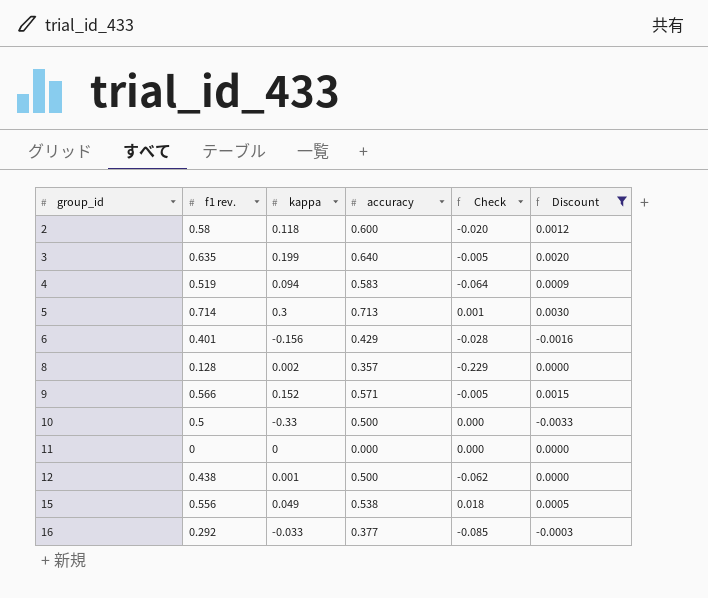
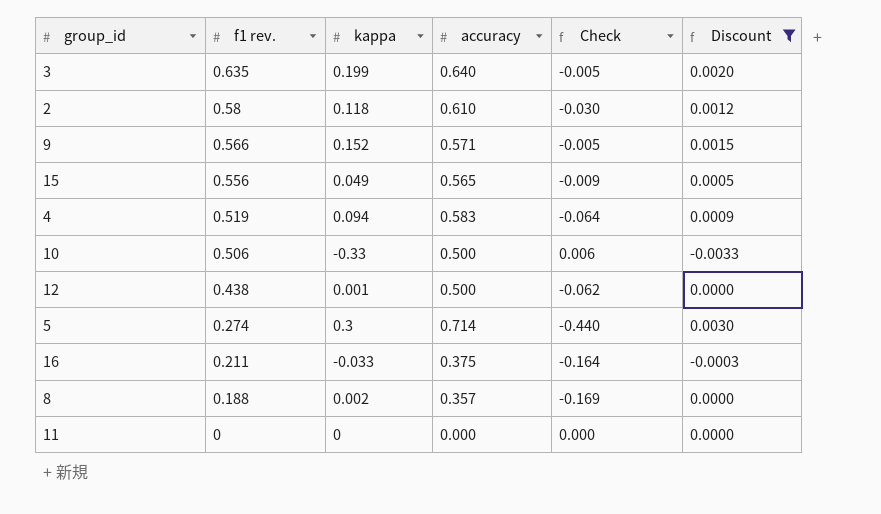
row order: group_id ascending -> f1 rev. descending
row 6: 0.401 | -0.156 | 0.429 | -0.028 | -0.0016 -> none
2 | accuracy: 0.600 -> 0.610
2 | Check: -0.020 -> -0.030
15 | accuracy: 0.538 -> 0.565
15 | Check: 0.018 -> -0.009
10 | f1 rev.: 0.5 -> 0.506
10 | Check: 0.000 -> 0.006
5 | f1 rev.: 0.714 -> 0.274
5 | accuracy: 0.713 -> 0.714
5 | Check: 0.001 -> -0.440
16 | f1 rev.: 0.292 -> 0.211
16 | accuracy: 0.377 -> 0.375
16 | Check: -0.085 -> -0.164
8 | f1 rev.: 0.128 -> 0.188
8 | Check: -0.229 -> -0.169

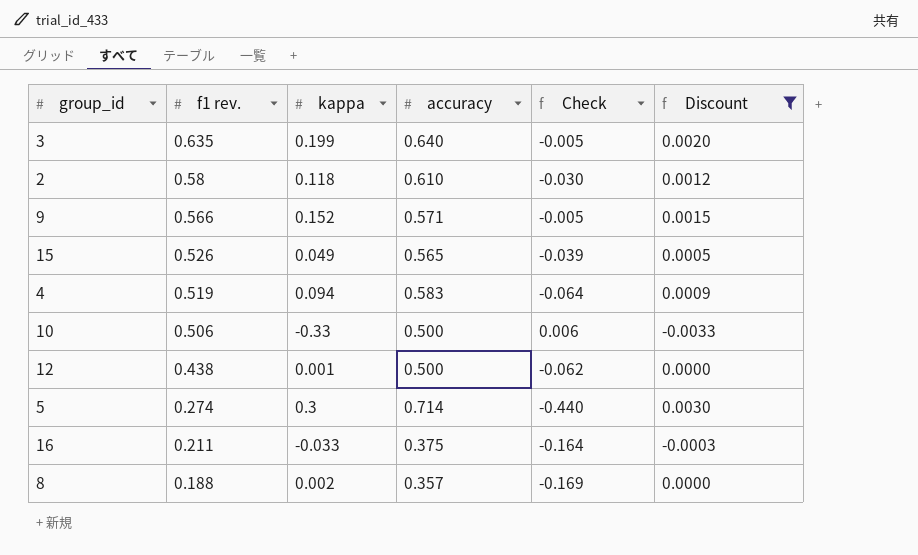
row 11: 0 | 0 | 0.000 | 0.000 | 0.0000 -> none
15 | f1 rev.: 0.556 -> 0.526
15 | Check: -0.009 -> -0.039

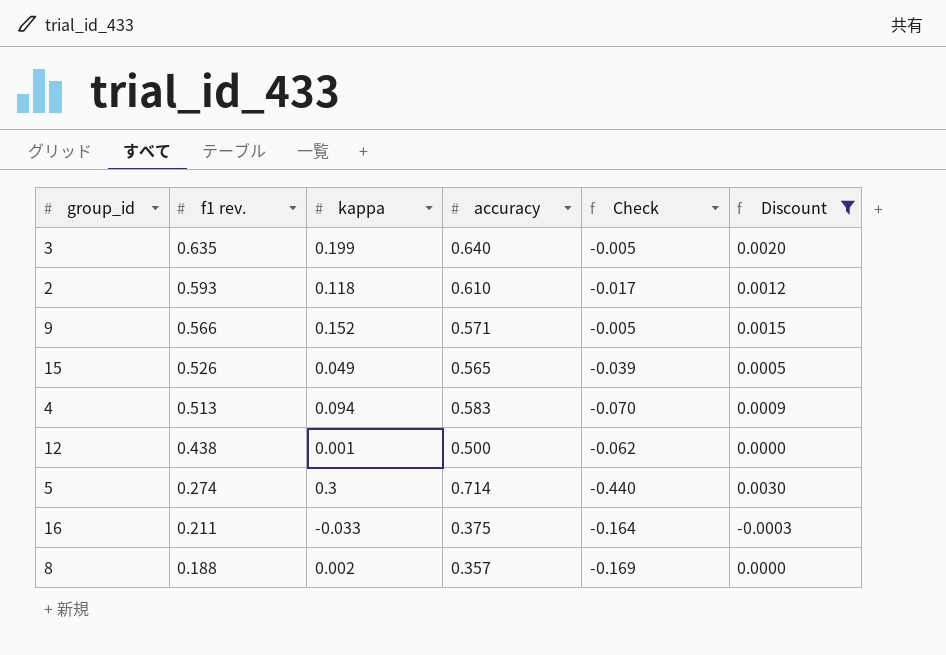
row 10: 0.506 | -0.33 | 0.500 | 0.006 | -0.0033 -> none
2 | f1 rev.: 0.58 -> 0.593
2 | Check: -0.030 -> -0.017
4 | f1 rev.: 0.519 -> 0.513
4 | Check: -0.064 -> -0.070

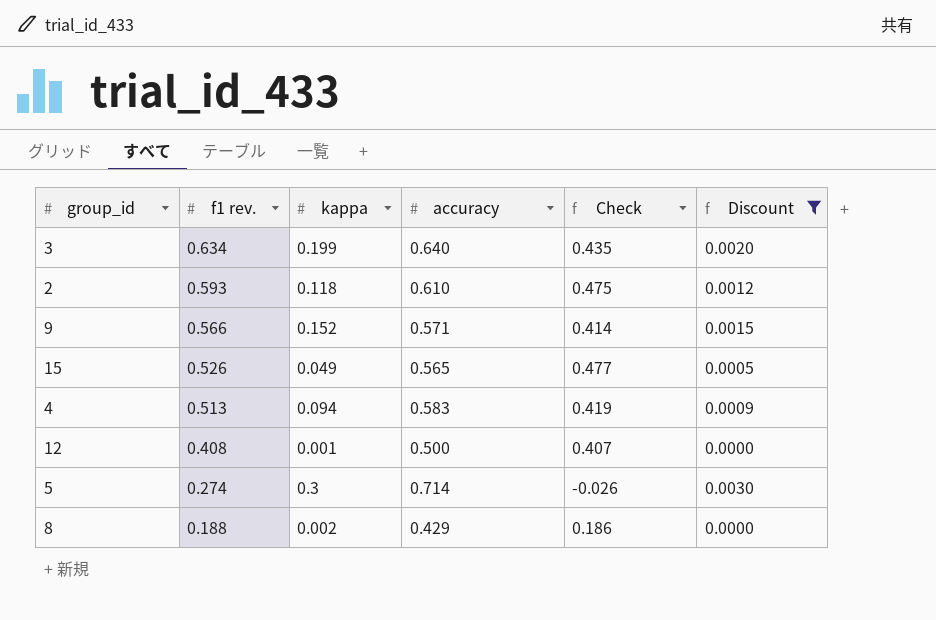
column Check | formula: [f1 rev.] - [accuracy] -> [f1 rev.] - [kappa]
row 16: 0.211 | -0.033 | 0.375 | -0.164 | -0.0003 -> none
3 | f1 rev.: 0.635 -> 0.634
12 | f1 rev.: 0.438 -> 0.408
8 | accuracy: 0.357 -> 0.429

